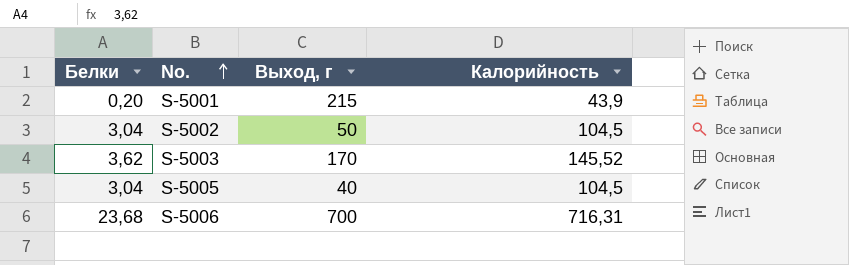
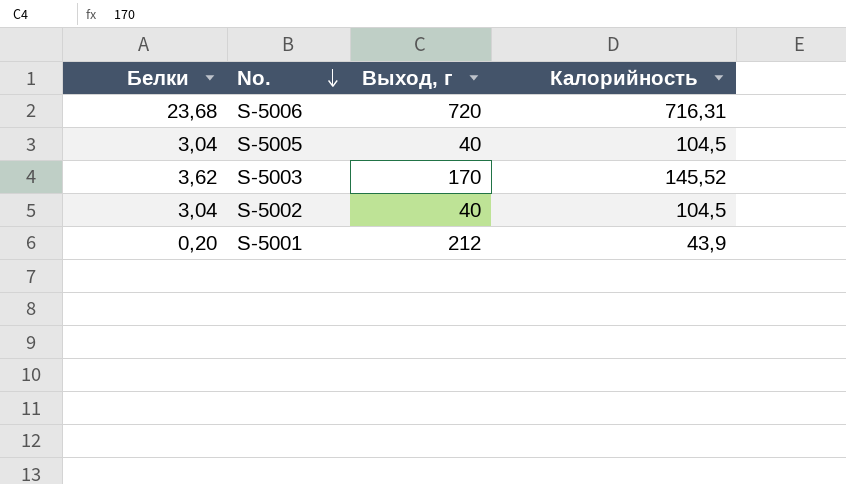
row order: No. ascending -> No. descending
S-5006 | Выход, г: 700 -> 720
S-5002 | Выход, г: 50 -> 40
S-5001 | Выход, г: 215 -> 212

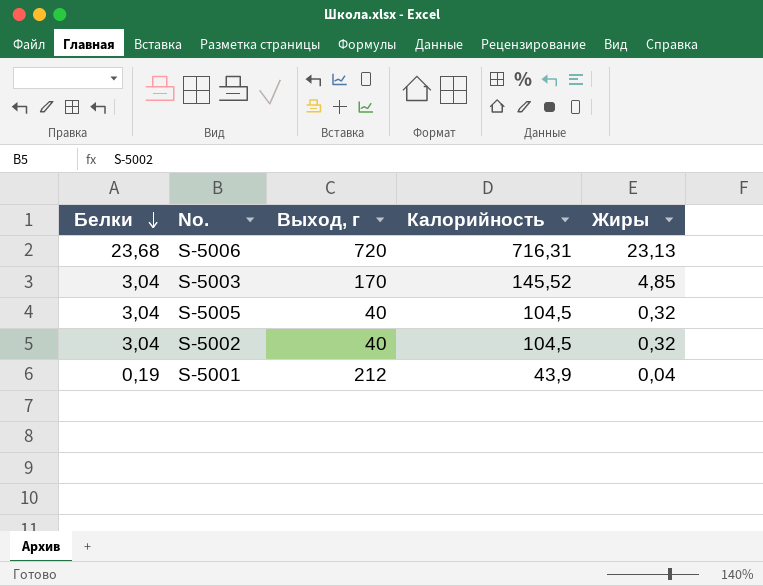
row order: No. descending -> Белки descending
column Жиры | position: none -> 5
S-5003 | Белки: 3,62 -> 3,04
S-5001 | Белки: 0,20 -> 0,19

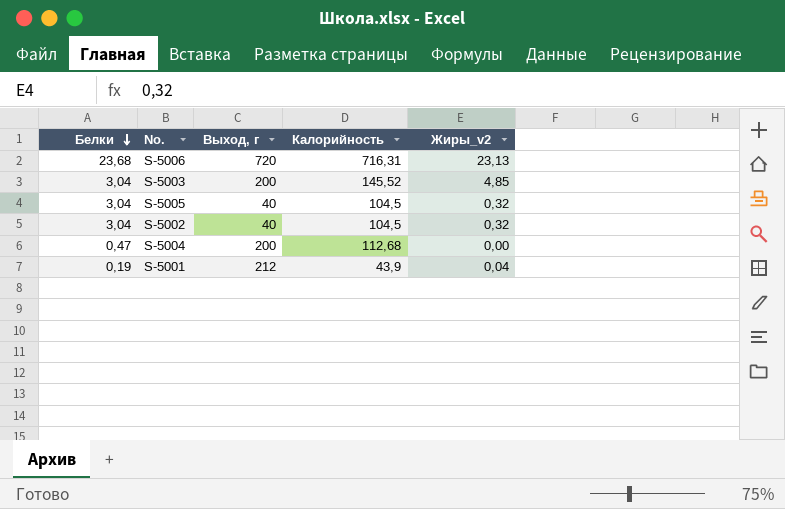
column name: Жиры -> Жиры_v2
S-5003 | Выход, г: 170 -> 200
row S-5004: none -> 0,47 | 200 | 112,68 | 0,00

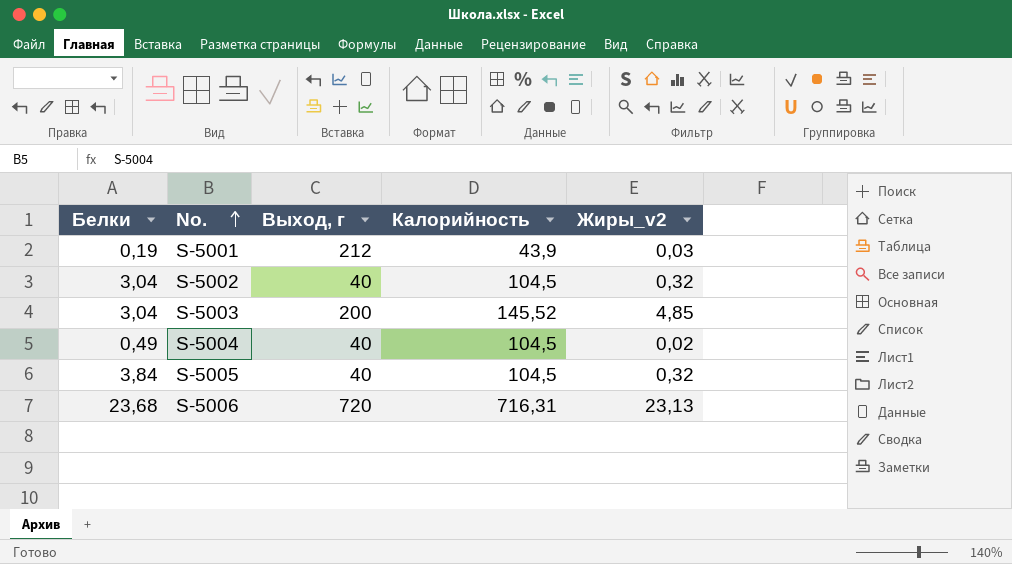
row order: Белки descending -> No. ascending
S-5001 | Жиры_v2: 0,04 -> 0,03
S-5004 | Белки: 0,47 -> 0,49
S-5004 | Выход, г: 200 -> 40
S-5004 | Калорийность: 112,68 -> 104,5
S-5004 | Жиры_v2: 0,00 -> 0,02
S-5005 | Белки: 3,04 -> 3,84

